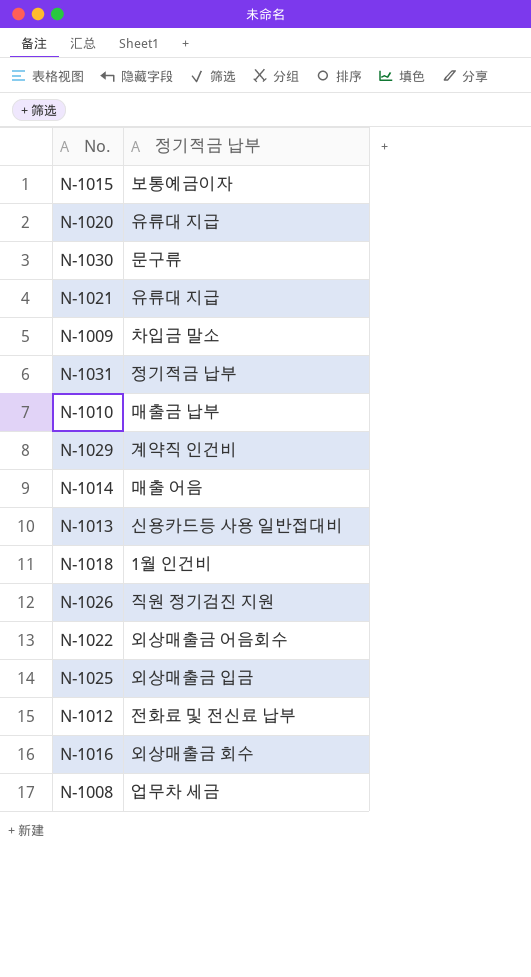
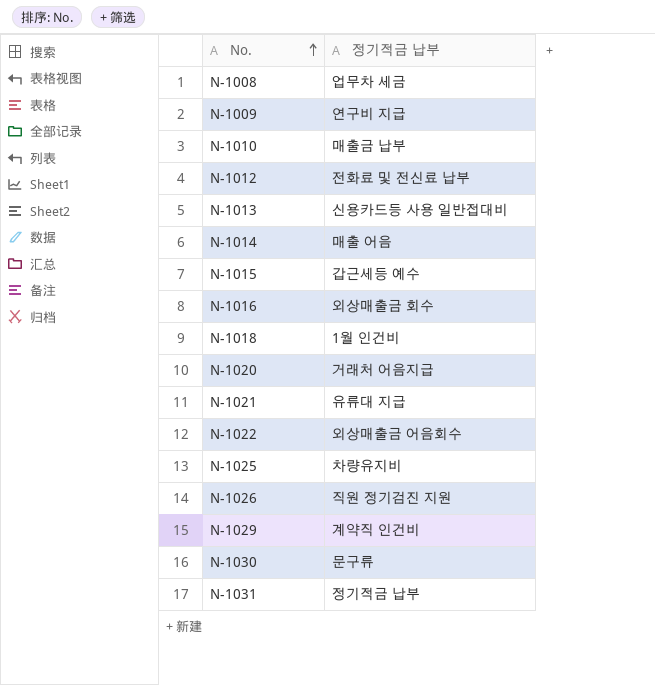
row order: none -> No. ascending
N-1009 | 정기적금 납부: 차입금 말소 -> 연구비 지급
N-1015 | 정기적금 납부: 보통예금이자 -> 갑근세등 예수
N-1020 | 정기적금 납부: 유류대 지급 -> 거래처 어음지급
N-1025 | 정기적금 납부: 외상매출금 입금 -> 차량유지비

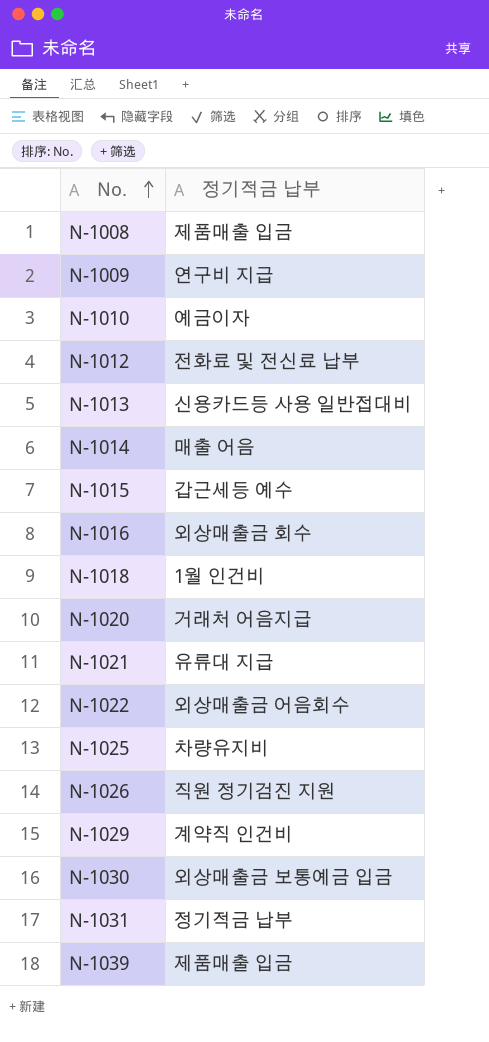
N-1008 | 정기적금 납부: 업무차 세금 -> 제품매출 입금
N-1010 | 정기적금 납부: 매출금 납부 -> 예금이자
N-1030 | 정기적금 납부: 문구류 -> 외상매출금 보통예금 입금
row N-1039: none -> 제품매출 입금

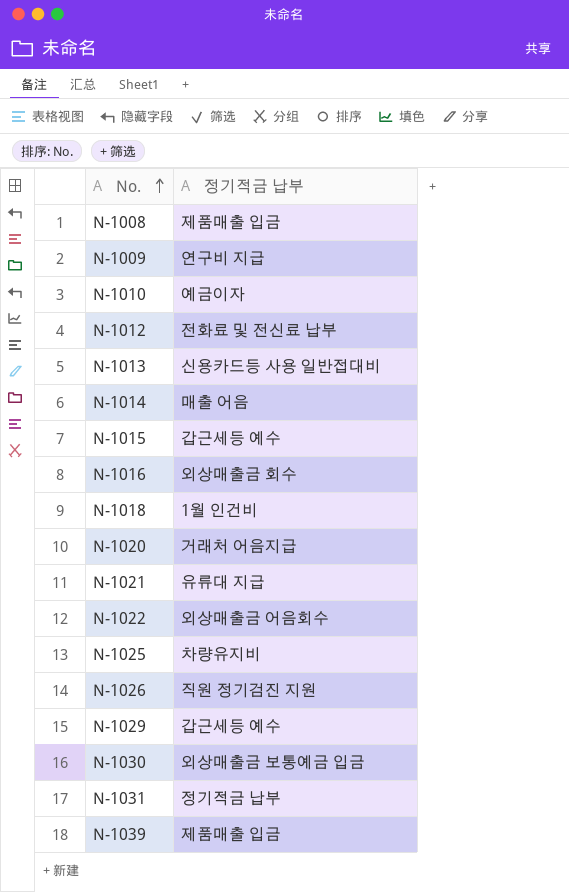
N-1029 | 정기적금 납부: 계약직 인건비 -> 갑근세등 예수

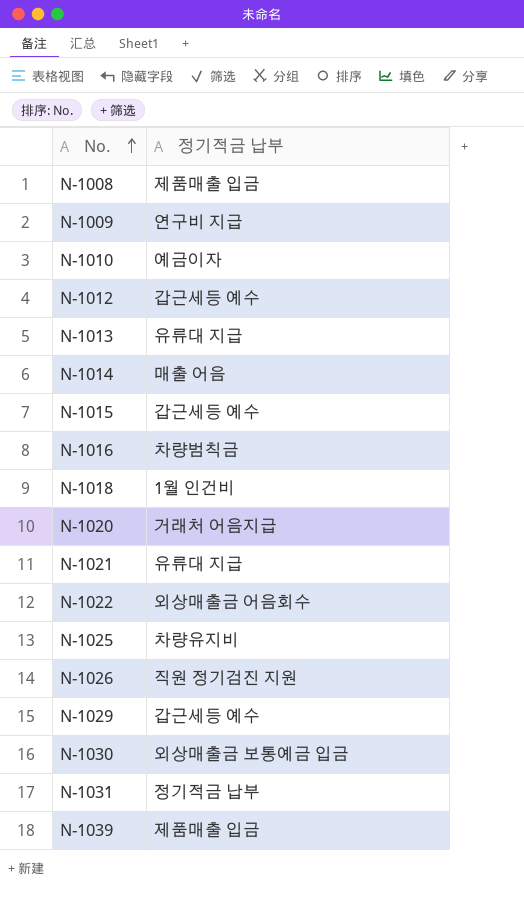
N-1012 | 정기적금 납부: 전화료 및 전신료 납부 -> 갑근세등 예수
N-1013 | 정기적금 납부: 신용카드등 사용 일반접대비 -> 유류대 지급
N-1016 | 정기적금 납부: 외상매출금 회수 -> 차량범칙금

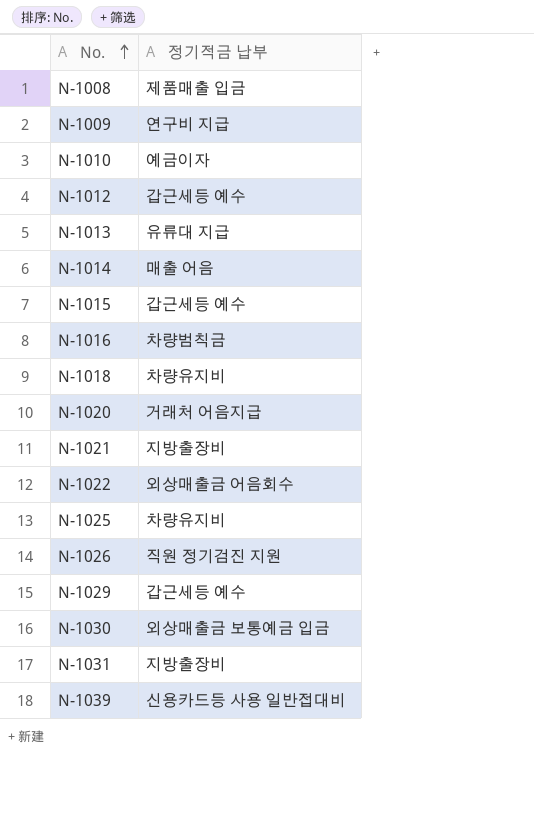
N-1018 | 정기적금 납부: 1월 인건비 -> 차량유지비
N-1021 | 정기적금 납부: 유류대 지급 -> 지방출장비
N-1031 | 정기적금 납부: 정기적금 납부 -> 지방출장비
N-1039 | 정기적금 납부: 제품매출 입금 -> 신용카드등 사용 일반접대비

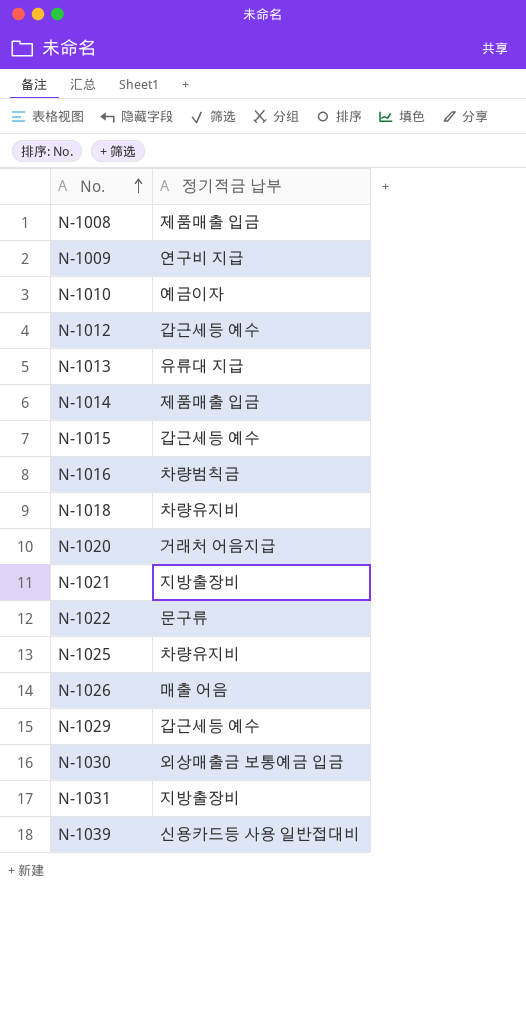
N-1014 | 정기적금 납부: 매출 어음 -> 제품매출 입금
N-1022 | 정기적금 납부: 외상매출금 어음회수 -> 문구류
N-1026 | 정기적금 납부: 직원 정기검진 지원 -> 매출 어음

